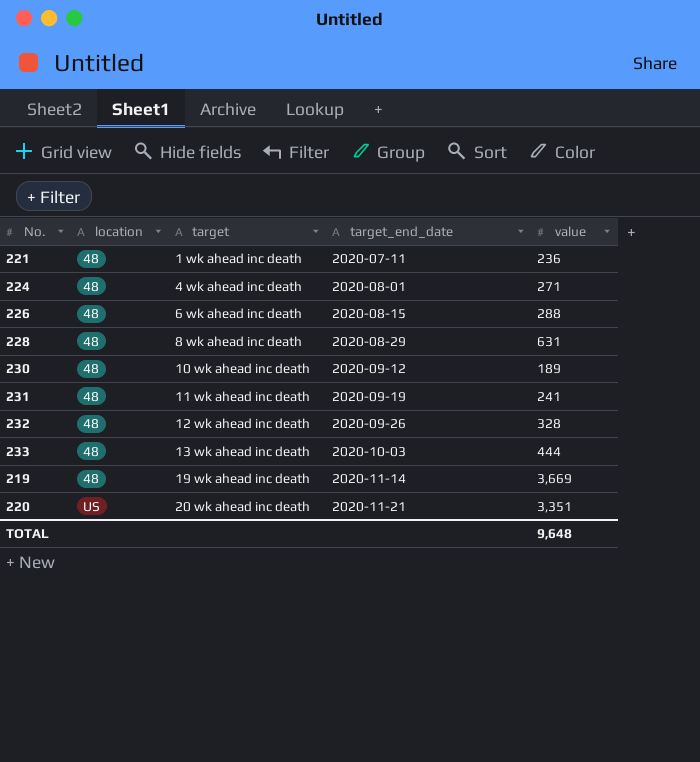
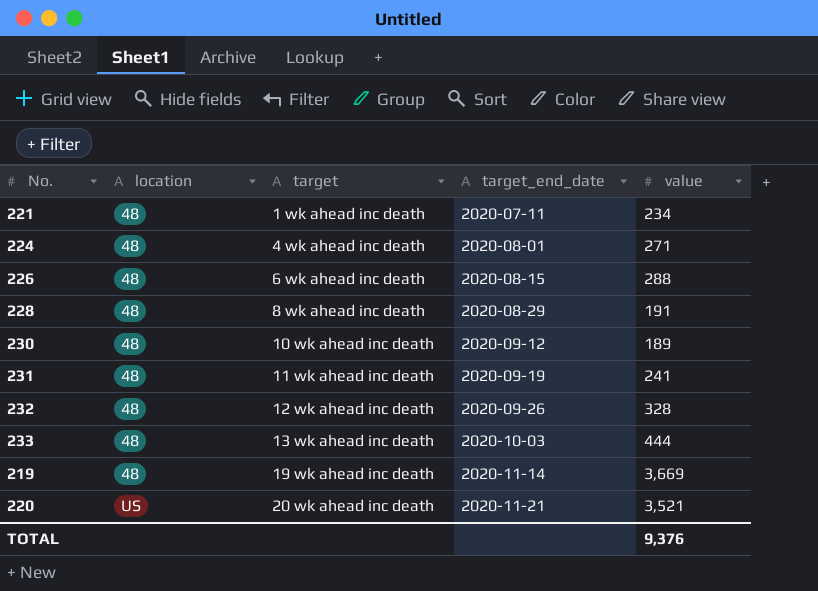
221 | value: 236 -> 234
228 | value: 631 -> 191
220 | value: 3,351 -> 3,521
TOTAL | value: 9,648 -> 9,376

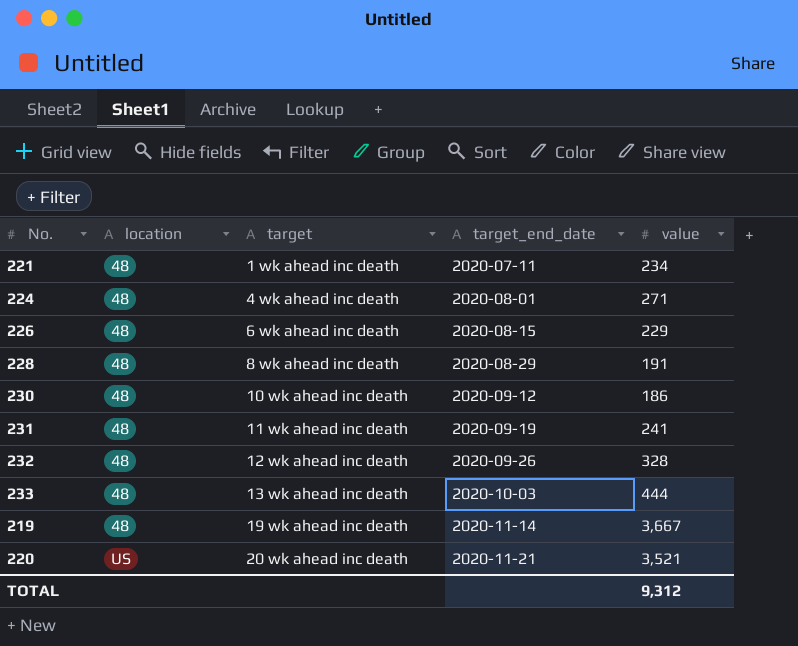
226 | value: 288 -> 229
230 | value: 189 -> 186
219 | value: 3,669 -> 3,667
TOTAL | value: 9,376 -> 9,312

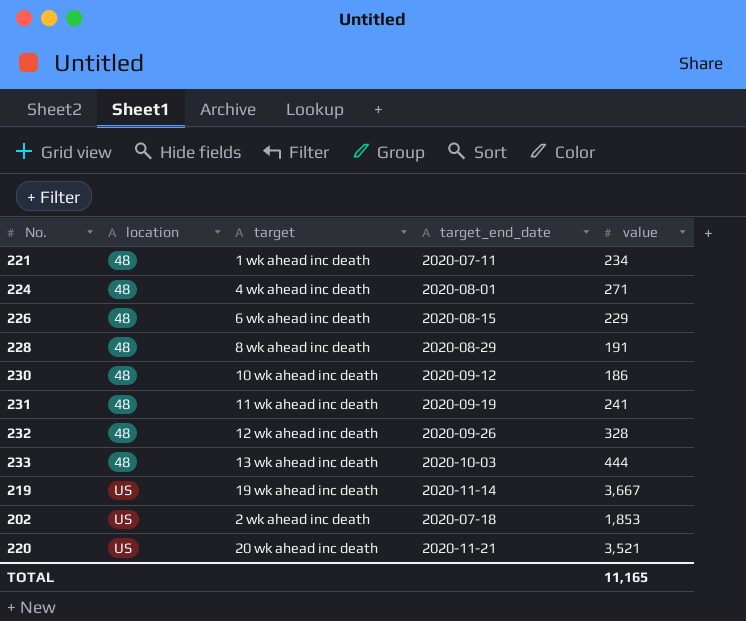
219 | location: 48 -> US
row 202: none -> US | 2 wk ahead inc death | 2020-07-18 | 1,853
TOTAL | value: 9,312 -> 11,165

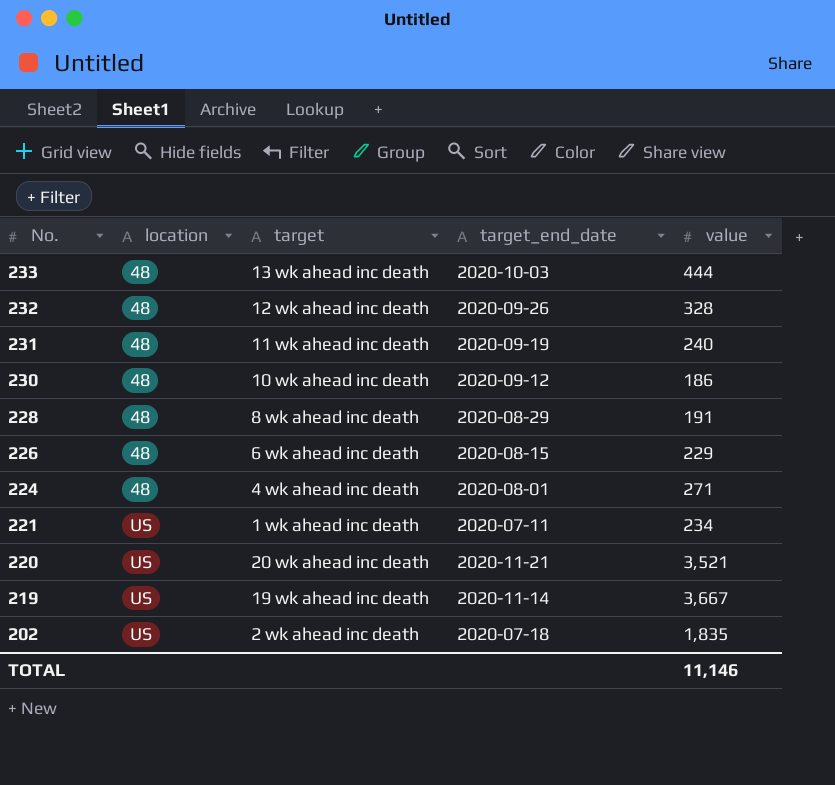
row order: location ascending -> No. descending
231 | value: 241 -> 240
221 | location: 48 -> US
202 | value: 1,853 -> 1,835
TOTAL | value: 11,165 -> 11,146

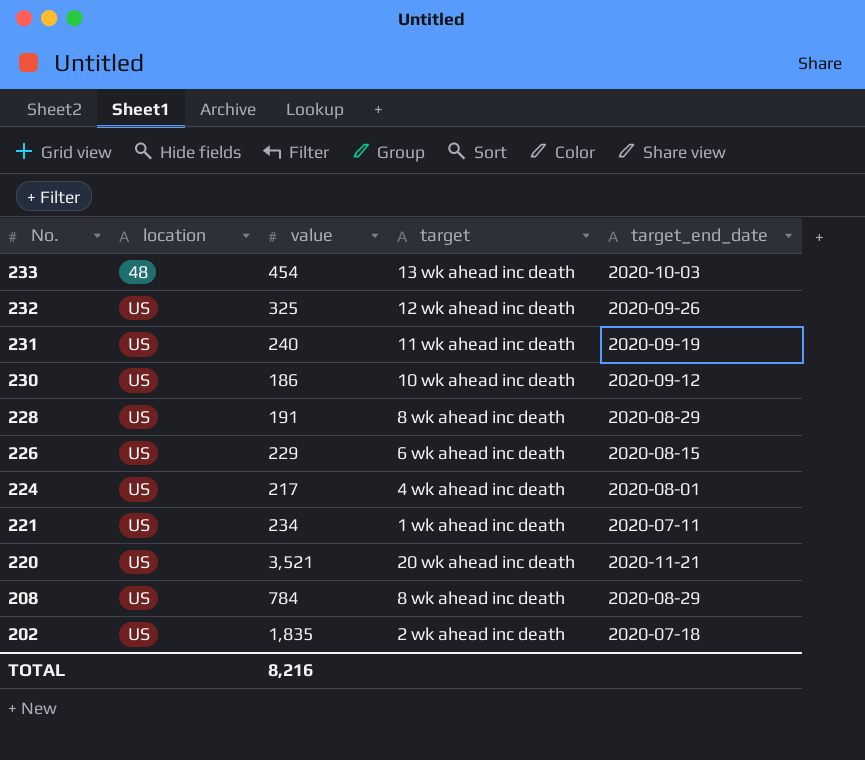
column value | position: 5 -> 3
row 219: US | 19 wk ahead inc death | 2020-11-14 | 3,667 -> none
233 | value: 444 -> 454
232 | location: 48 -> US
232 | value: 328 -> 325
231 | location: 48 -> US
230 | location: 48 -> US
228 | location: 48 -> US
226 | location: 48 -> US
224 | location: 48 -> US
224 | value: 271 -> 217
row 208: none -> US | 784 | 8 wk ahead inc death | 2020-08-29
TOTAL | value: 11,146 -> 8,216

